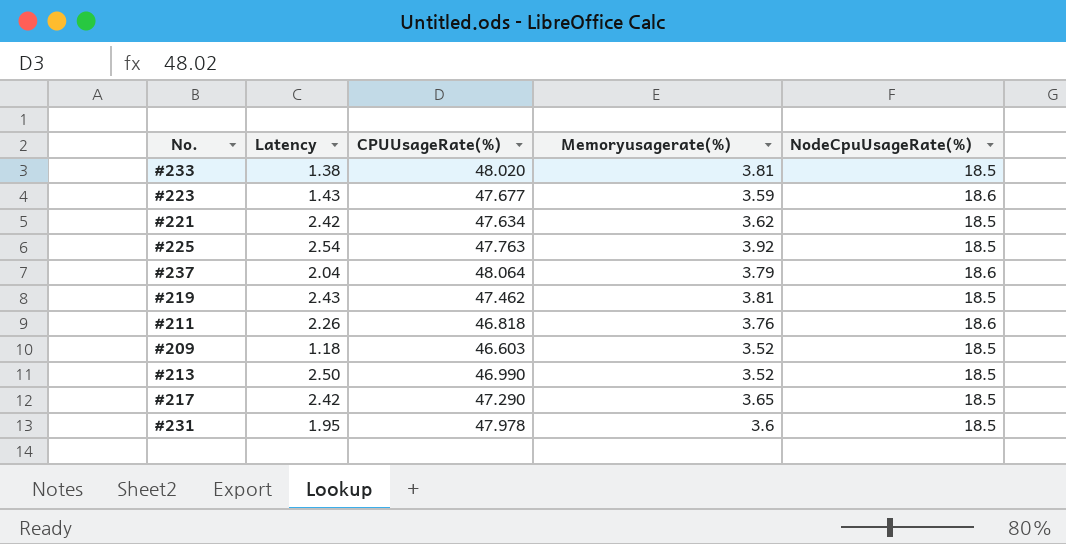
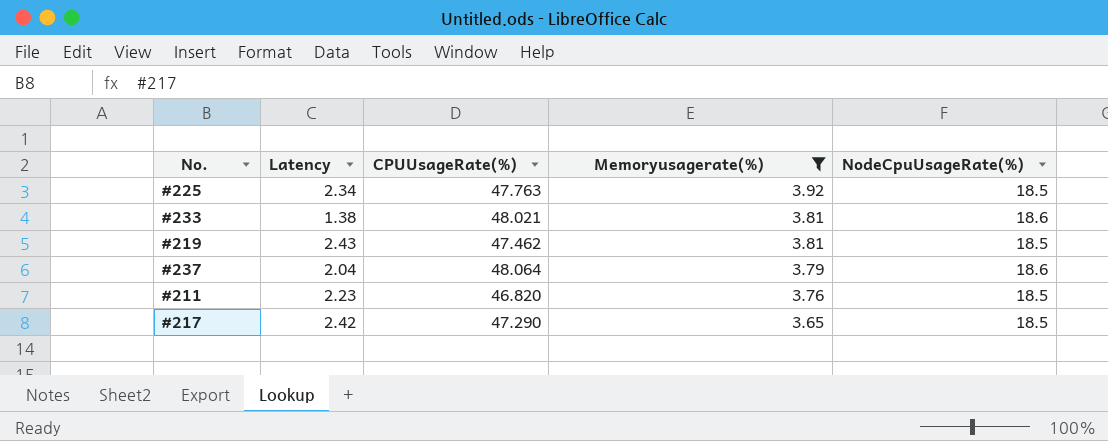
filter: none -> Memoryusagerate(%) >= 3.65
row order: none -> Memoryusagerate(%) descending
#225 | Latency: 2.54 -> 2.34
#233 | CPUUsageRate(%): 48.020 -> 48.021
#233 | NodeCpuUsageRate(%): 18.5 -> 18.6
#211 | Latency: 2.26 -> 2.23
#211 | CPUUsageRate(%): 46.818 -> 46.820
#211 | NodeCpuUsageRate(%): 18.6 -> 18.5

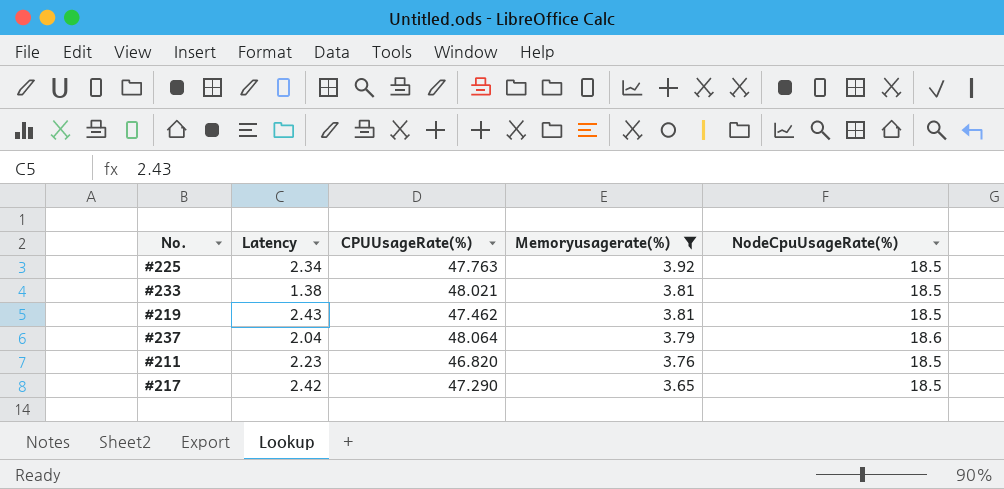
#233 | NodeCpuUsageRate(%): 18.6 -> 18.5

